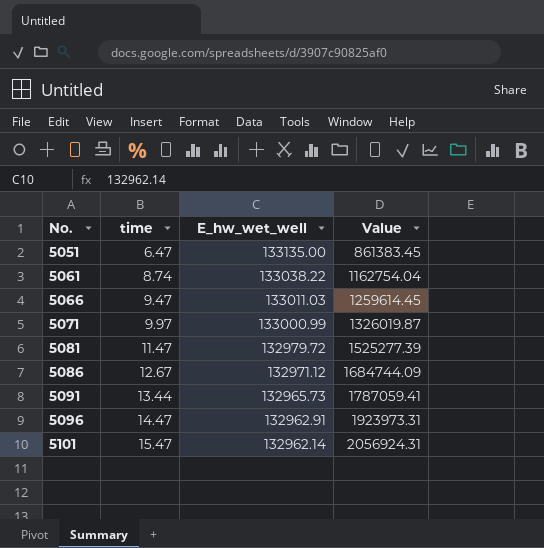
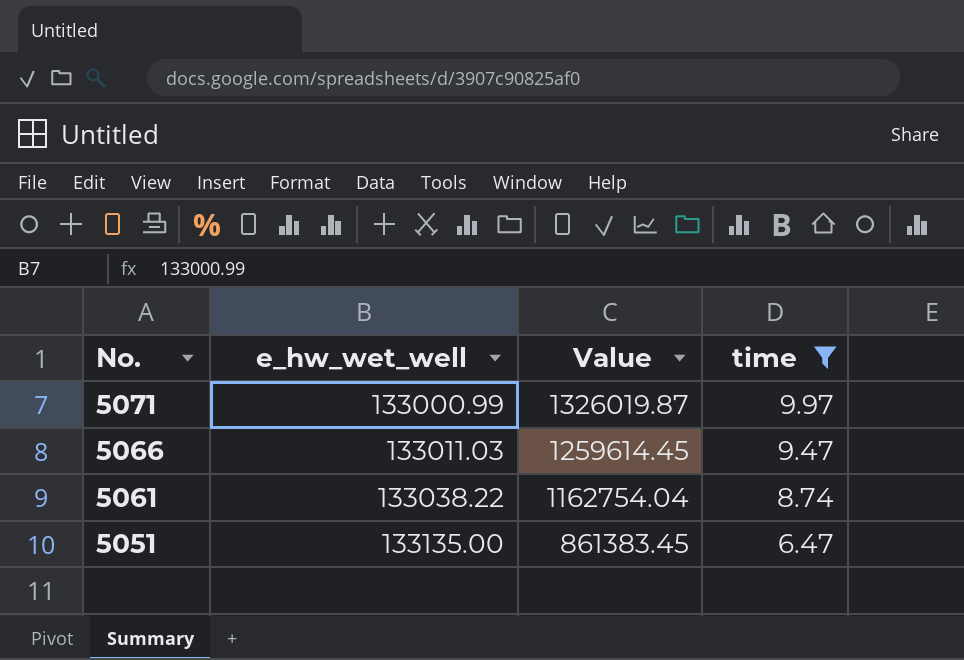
filter: none -> time <= 9.97
row order: No. ascending -> No. descending
column name: E_hw_wet_well -> e_hw_wet_well
column time | position: 2 -> 4

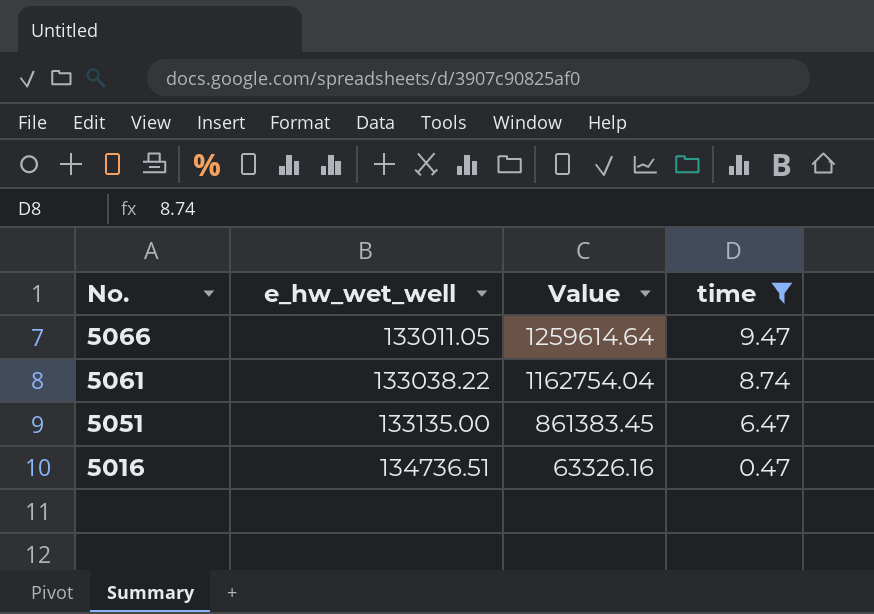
row 5071: 133000.99 | 1326019.87 | 9.97 -> none
5066 | e_hw_wet_well: 133011.03 -> 133011.05
5066 | Value: 1259614.45 -> 1259614.64
row 5016: none -> 134736.51 | 63326.16 | 0.47

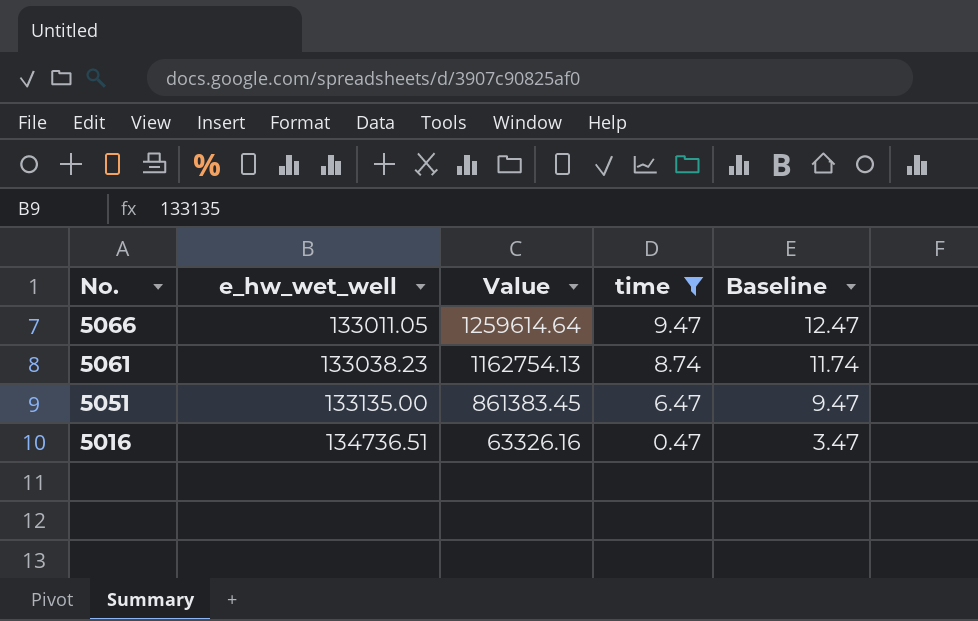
column Baseline | formula: none -> [time] + 3
5061 | e_hw_wet_well: 133038.22 -> 133038.23
5061 | Value: 1162754.04 -> 1162754.13

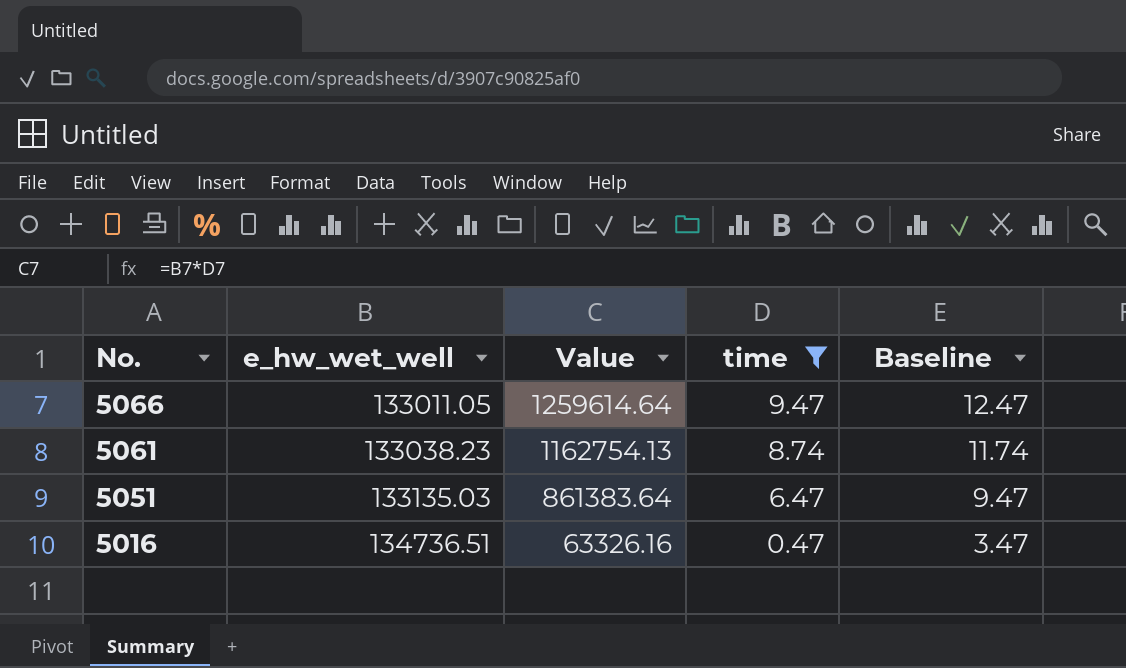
5051 | e_hw_wet_well: 133135.00 -> 133135.03
5051 | Value: 861383.45 -> 861383.64

